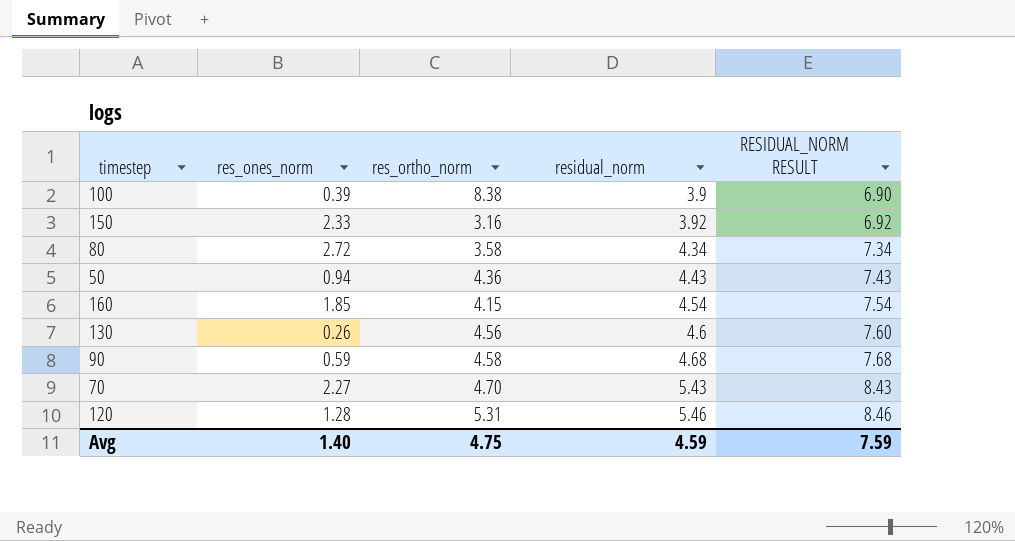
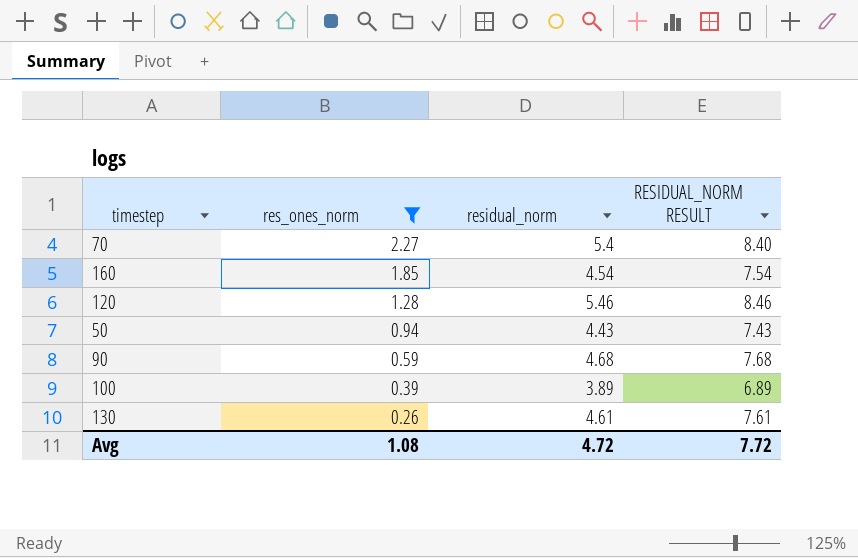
filter: none -> res_ones_norm <= 2.27
row order: residual_norm ascending -> res_ones_norm descending
column res_ortho_norm | position: 3 -> none
70 | residual_norm: 5.43 -> 5.4
70 | RESIDUAL_NORM RESULT: 8.43 -> 8.40
100 | residual_norm: 3.9 -> 3.89
100 | RESIDUAL_NORM RESULT: 6.90 -> 6.89
130 | residual_norm: 4.6 -> 4.61
130 | RESIDUAL_NORM RESULT: 7.60 -> 7.61
Avg | res_ones_norm: 1.40 -> 1.08
Avg | residual_norm: 4.59 -> 4.72
Avg | RESIDUAL_NORM RESULT: 7.59 -> 7.72

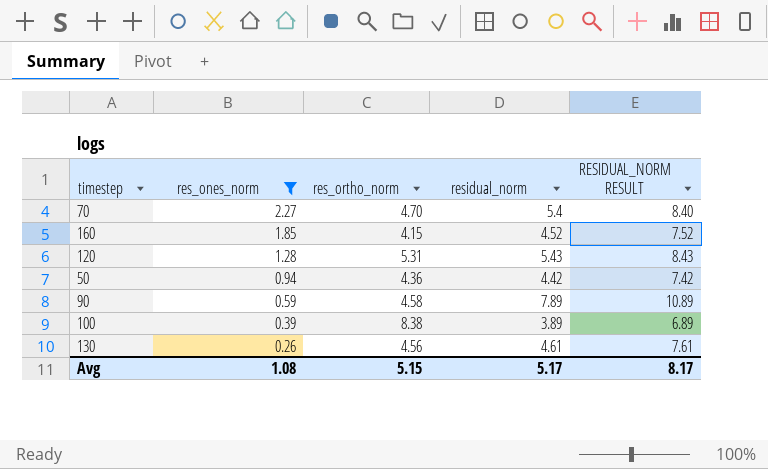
column res_ortho_norm | position: none -> 3
160 | residual_norm: 4.54 -> 4.52
160 | RESIDUAL_NORM RESULT: 7.54 -> 7.52
120 | residual_norm: 5.46 -> 5.43
120 | RESIDUAL_NORM RESULT: 8.46 -> 8.43
50 | residual_norm: 4.43 -> 4.42
50 | RESIDUAL_NORM RESULT: 7.43 -> 7.42
90 | residual_norm: 4.68 -> 7.89
90 | RESIDUAL_NORM RESULT: 7.68 -> 10.89
Avg | residual_norm: 4.72 -> 5.17
Avg | RESIDUAL_NORM RESULT: 7.72 -> 8.17

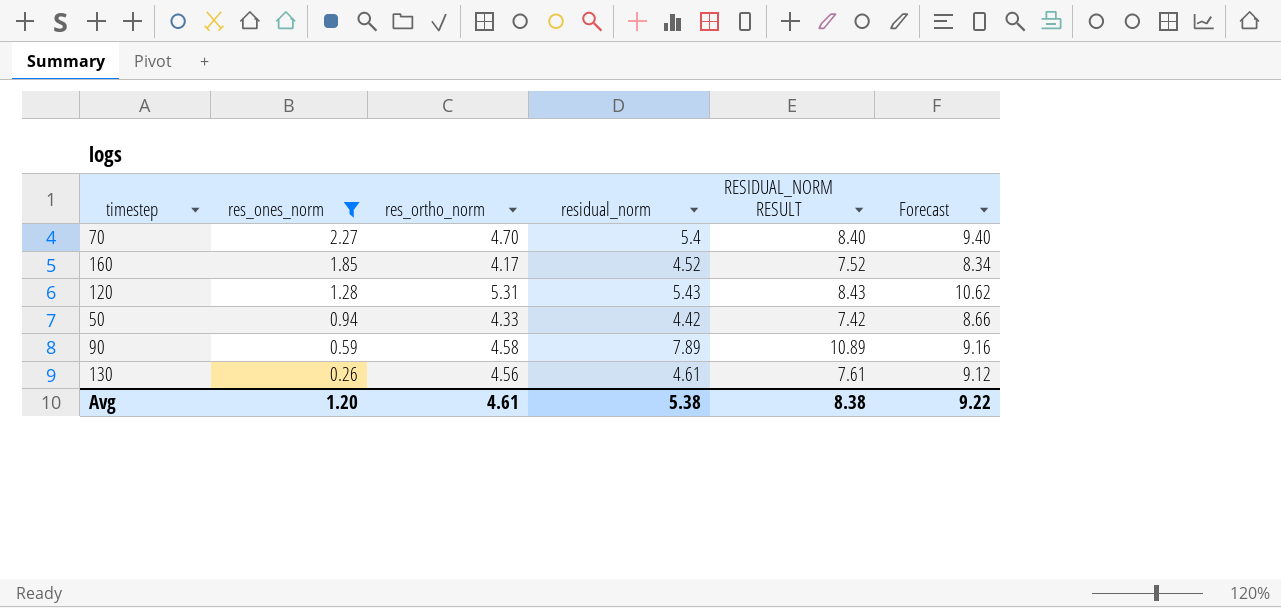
column Forecast | formula: none -> [res_ortho_norm] * 2
row 100: 0.39 | 8.38 | 3.89 | 6.89 -> none
160 | res_ortho_norm: 4.15 -> 4.17
50 | res_ortho_norm: 4.36 -> 4.33
Avg | res_ones_norm: 1.08 -> 1.20
Avg | res_ortho_norm: 5.15 -> 4.61
Avg | residual_norm: 5.17 -> 5.38
Avg | RESIDUAL_NORM RESULT: 8.17 -> 8.38

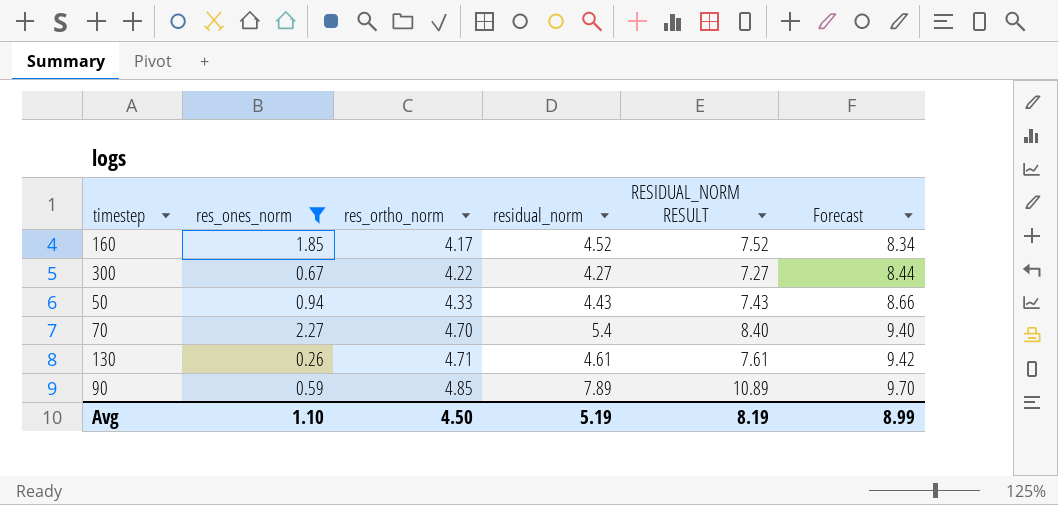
row order: res_ones_norm descending -> res_ortho_norm ascending
row 120: 1.28 | 5.31 | 5.43 | 8.43 | 10.62 -> none
row 300: none -> 0.67 | 4.22 | 4.27 | 7.27 | 8.44
50 | residual_norm: 4.42 -> 4.43
50 | RESIDUAL_NORM RESULT: 7.42 -> 7.43
130 | res_ortho_norm: 4.56 -> 4.71
130 | Forecast: 9.12 -> 9.42
90 | res_ortho_norm: 4.58 -> 4.85
90 | Forecast: 9.16 -> 9.70
Avg | res_ones_norm: 1.20 -> 1.10
Avg | res_ortho_norm: 4.61 -> 4.50
Avg | residual_norm: 5.38 -> 5.19
Avg | RESIDUAL_NORM RESULT: 8.38 -> 8.19
Avg | Forecast: 9.22 -> 8.99

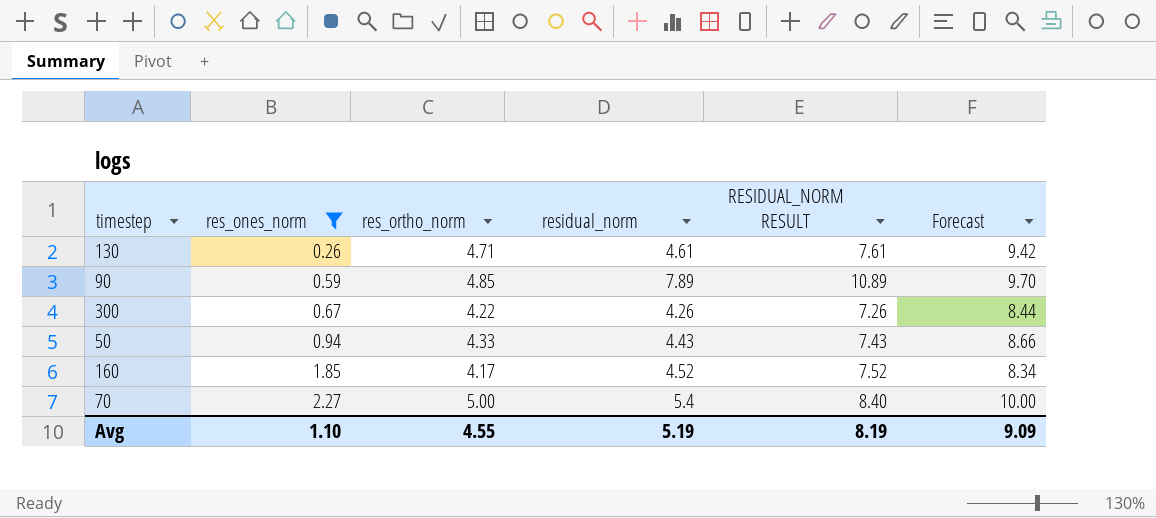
row order: res_ortho_norm ascending -> res_ones_norm ascending
300 | residual_norm: 4.27 -> 4.26
300 | RESIDUAL_NORM RESULT: 7.27 -> 7.26
70 | res_ortho_norm: 4.70 -> 5.00
70 | Forecast: 9.40 -> 10.00
Avg | res_ortho_norm: 4.50 -> 4.55
Avg | Forecast: 8.99 -> 9.09

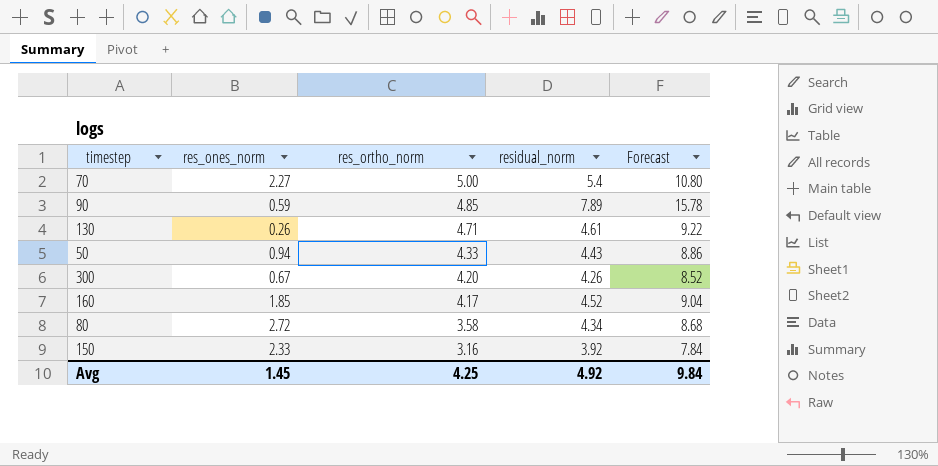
filter: res_ones_norm <= 2.27 -> none
row order: res_ones_norm ascending -> res_ortho_norm descending
column RESIDUAL_NORM RESULT | formula: [residual_norm] + 3 -> none
column Forecast | formula: [res_ortho_norm] * 2 -> [residual_norm] * 2
300 | res_ortho_norm: 4.22 -> 4.20
Avg | res_ones_norm: 1.10 -> 1.45
Avg | res_ortho_norm: 4.55 -> 4.25
Avg | residual_norm: 5.19 -> 4.92
Avg | Forecast: 9.09 -> 9.84

